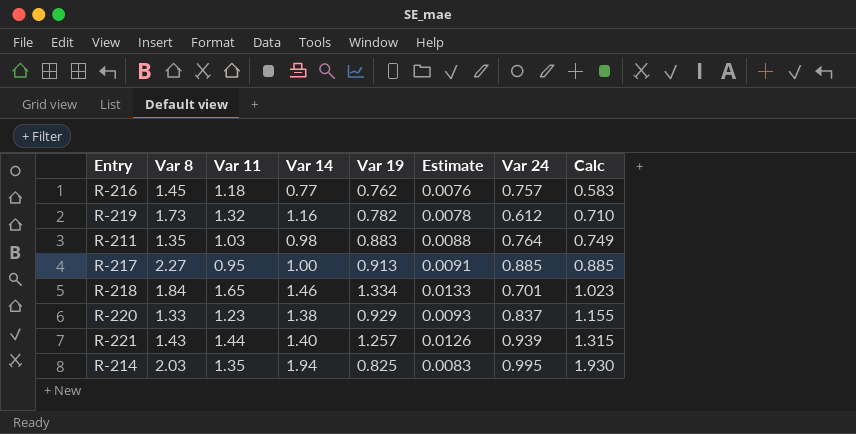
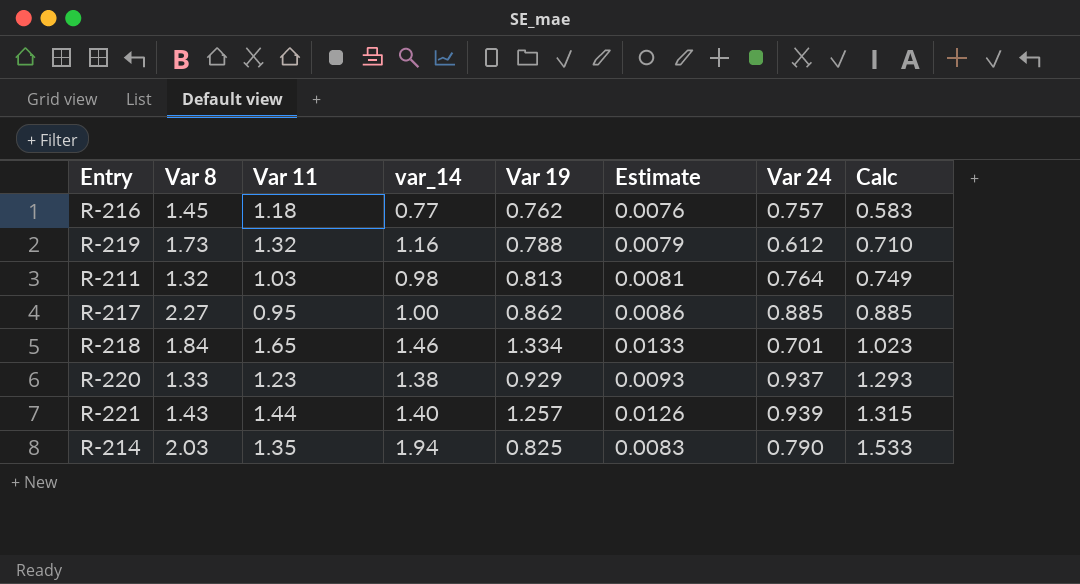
column name: Var 14 -> var_14
R-219 | Var 19: 0.782 -> 0.788
R-219 | Estimate: 0.0078 -> 0.0079
R-211 | Var 8: 1.35 -> 1.32
R-211 | Var 19: 0.883 -> 0.813
R-211 | Estimate: 0.0088 -> 0.0081
R-217 | Var 19: 0.913 -> 0.862
R-217 | Estimate: 0.0091 -> 0.0086
R-220 | Var 24: 0.837 -> 0.937
R-220 | Calc: 1.155 -> 1.293
R-214 | Var 24: 0.995 -> 0.790
R-214 | Calc: 1.930 -> 1.533

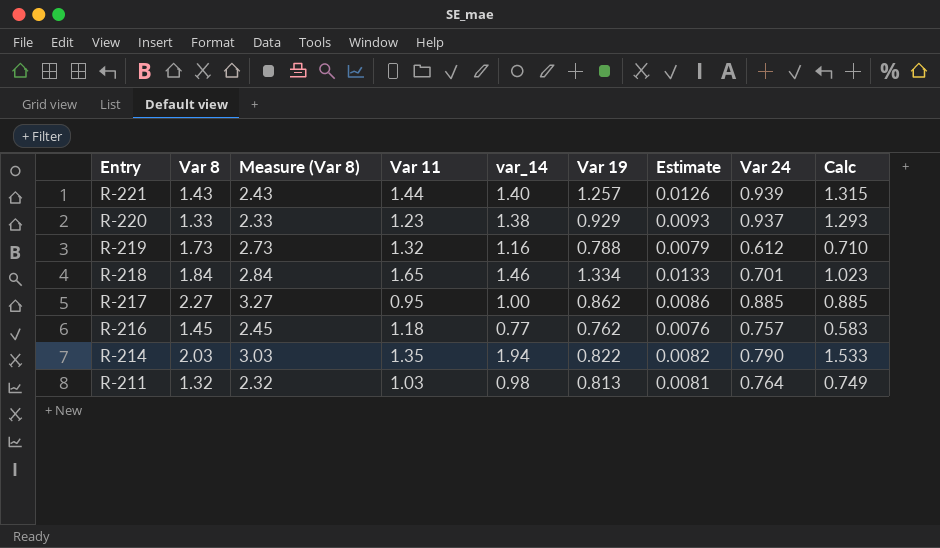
row order: Calc ascending -> Entry descending
column Measure (Var 8) | formula: none -> [Var 8] + 1
R-214 | Var 19: 0.825 -> 0.822
R-214 | Estimate: 0.0083 -> 0.0082

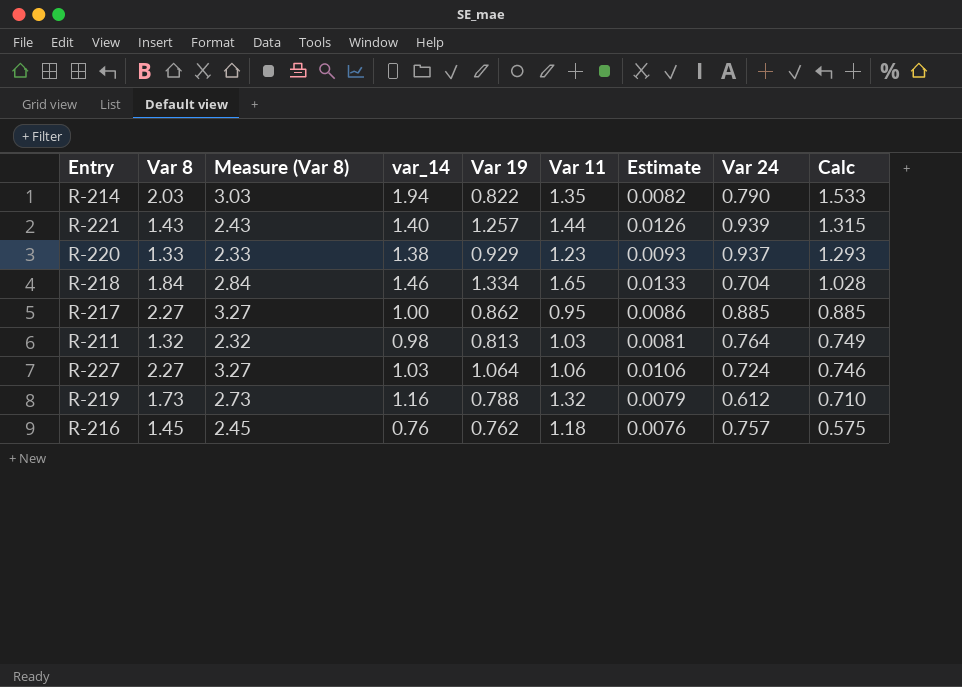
row order: Entry descending -> Calc descending
column Var 11 | position: 4 -> 6
R-218 | Var 24: 0.701 -> 0.704
R-218 | Calc: 1.023 -> 1.028
row R-227: none -> 2.27 | 3.27 | 1.03 | 1.064 | 1.06 | 0.0106 | 0.724 | 0.746
R-216 | var_14: 0.77 -> 0.76
R-216 | Calc: 0.583 -> 0.575

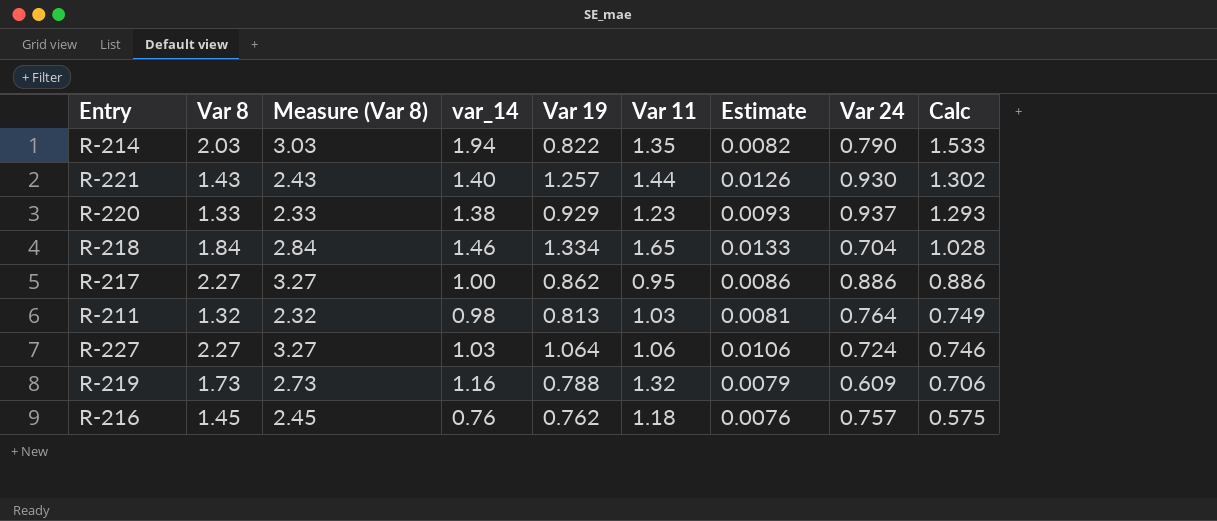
R-221 | Var 24: 0.939 -> 0.930
R-221 | Calc: 1.315 -> 1.302
R-217 | Var 24: 0.885 -> 0.886
R-217 | Calc: 0.885 -> 0.886
R-219 | Var 24: 0.612 -> 0.609
R-219 | Calc: 0.710 -> 0.706

